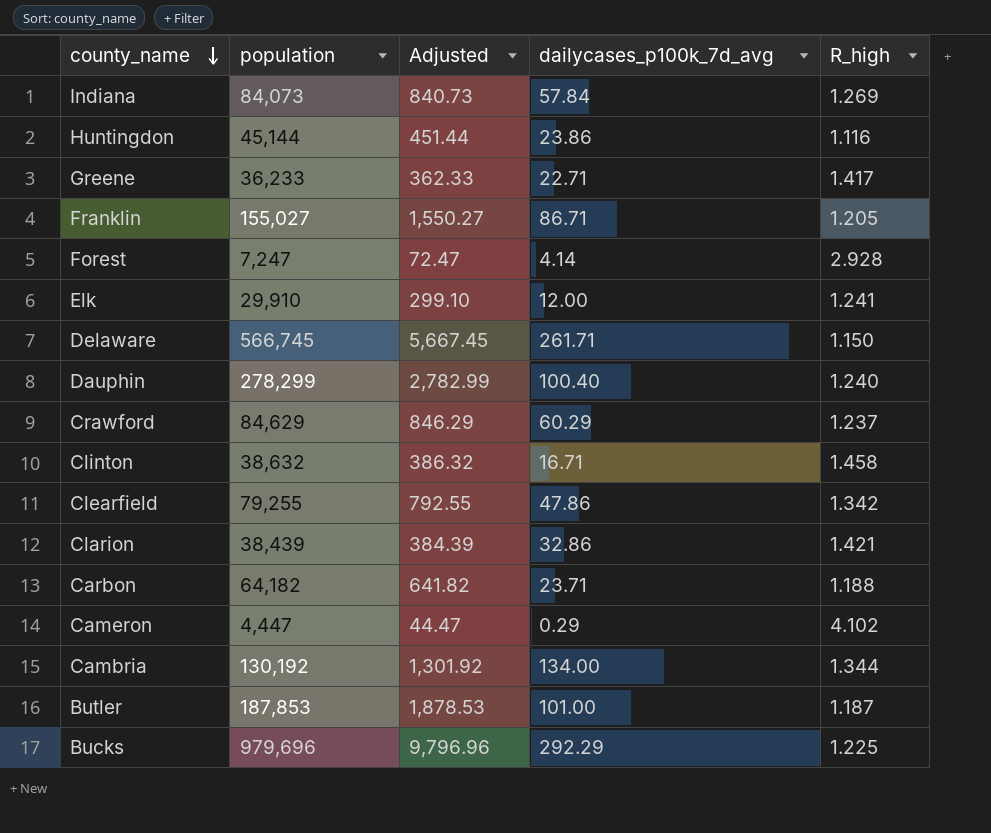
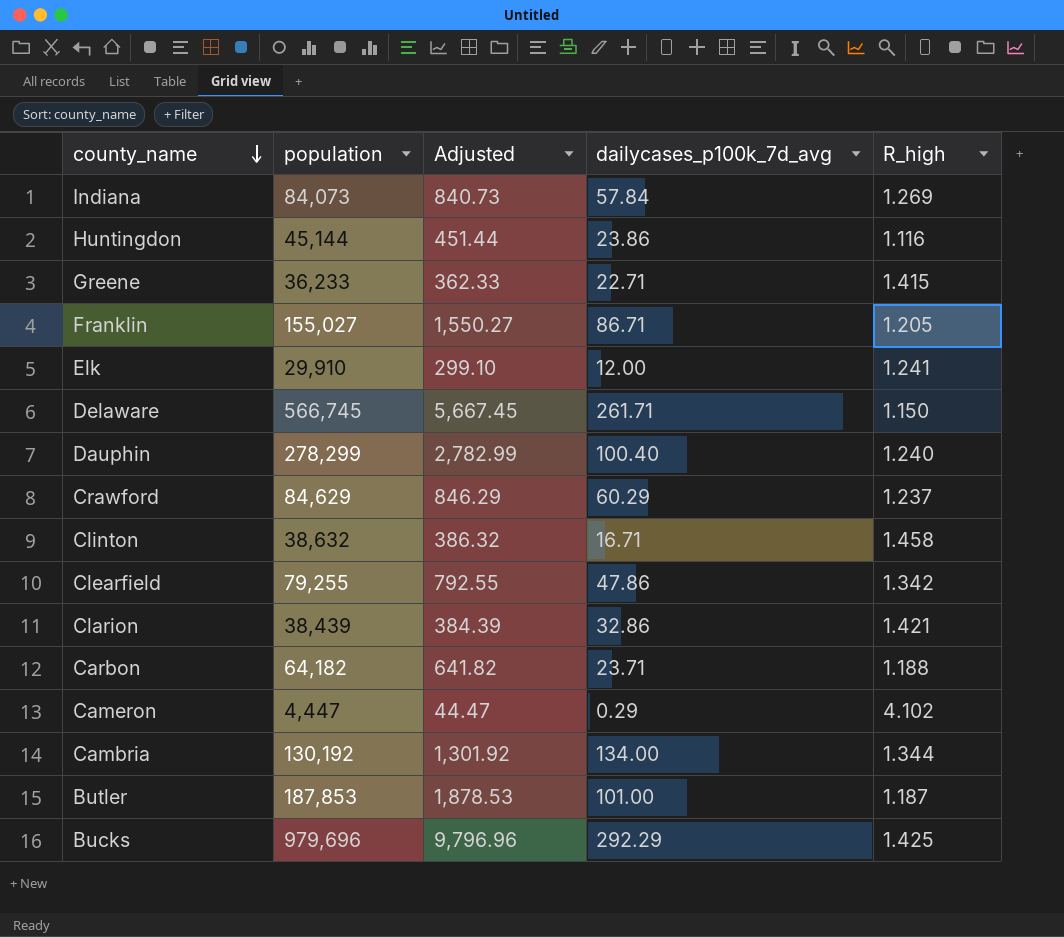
row Forest: 7,247 | 72.47 | 4.14 | 2.928 -> none
Greene | R_high: 1.417 -> 1.415
Bucks | R_high: 1.225 -> 1.425

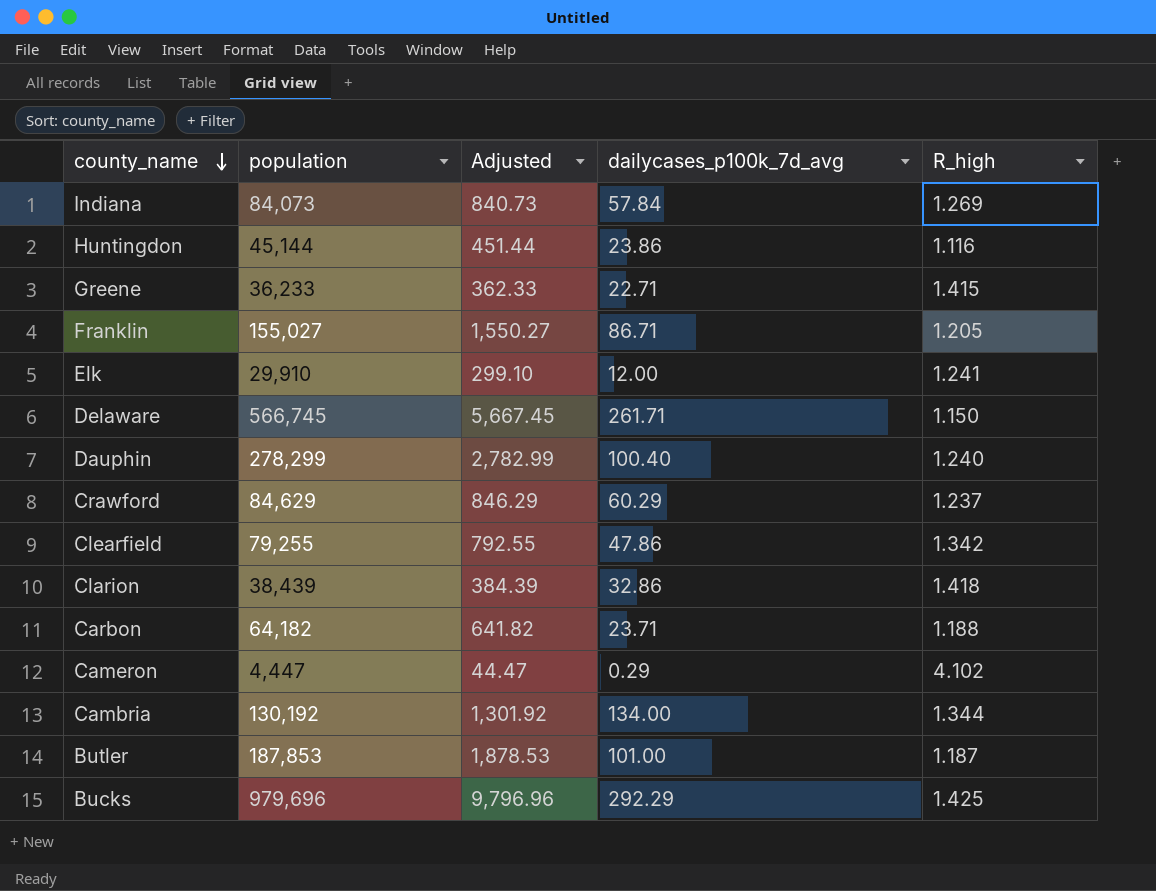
row Clinton: 38,632 | 386.32 | 16.71 | 1.458 -> none
Clarion | R_high: 1.421 -> 1.418

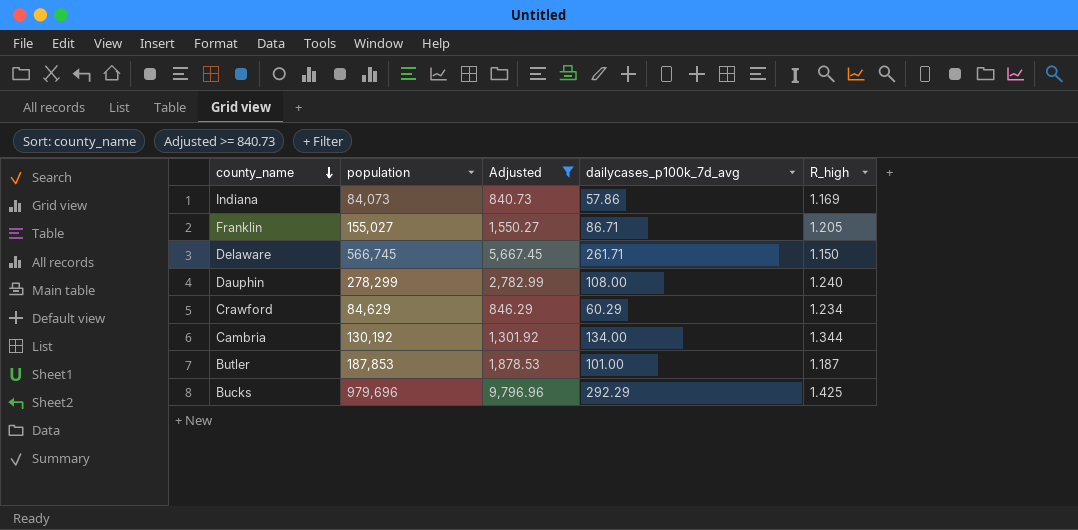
filter: none -> Adjusted >= 840.73
Indiana | dailycases_p100k_7d_avg: 57.84 -> 57.86
Indiana | R_high: 1.269 -> 1.169
Dauphin | dailycases_p100k_7d_avg: 100.40 -> 108.00
Crawford | R_high: 1.237 -> 1.234

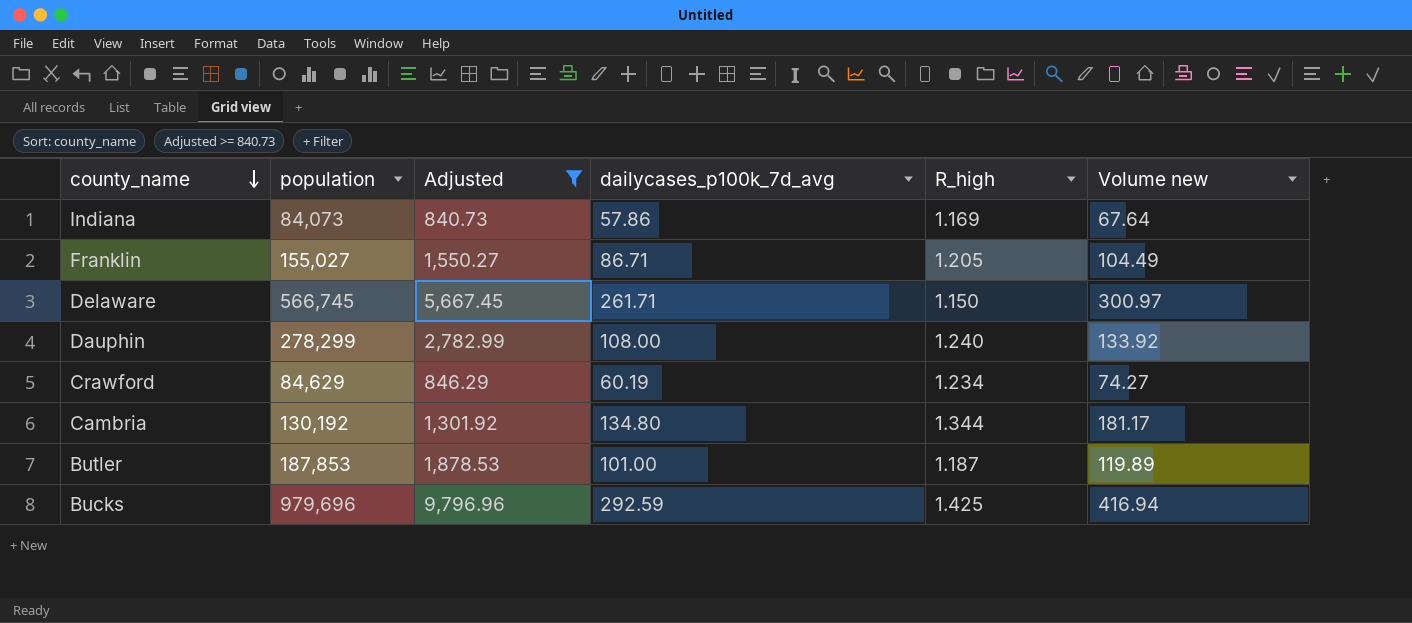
column Volume new | formula: none -> [dailycases_p100k_7d_avg] * [R_high]
Crawford | dailycases_p100k_7d_avg: 60.29 -> 60.19
Cambria | dailycases_p100k_7d_avg: 134.00 -> 134.80
Bucks | dailycases_p100k_7d_avg: 292.29 -> 292.59

